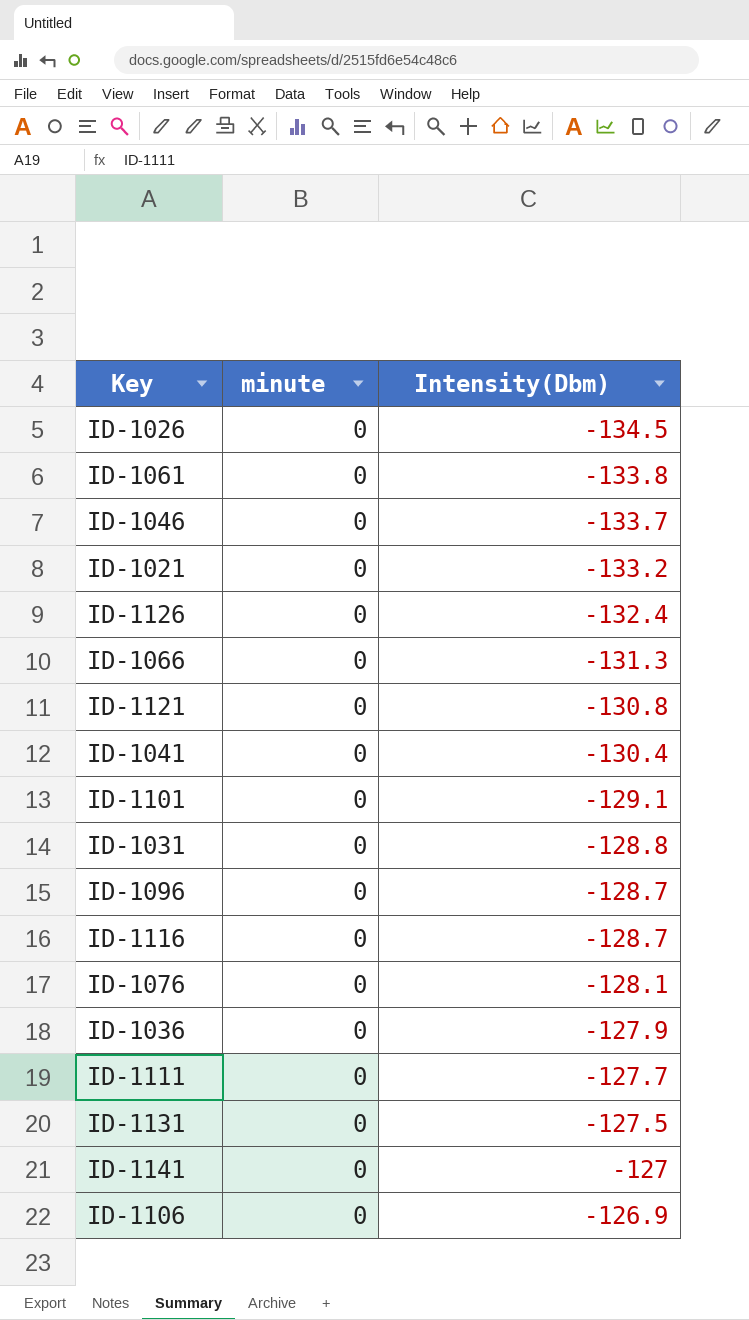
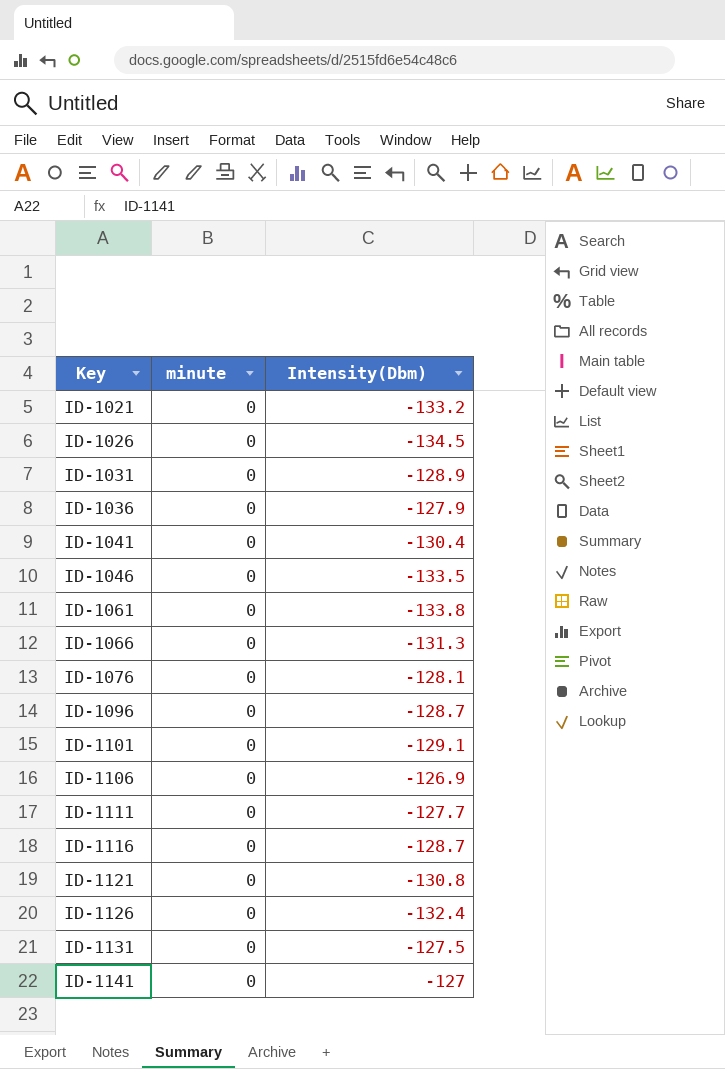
row order: Intensity(Dbm) ascending -> Key ascending
ID-1031 | Intensity(Dbm): -128.8 -> -128.9
ID-1046 | Intensity(Dbm): -133.7 -> -133.5

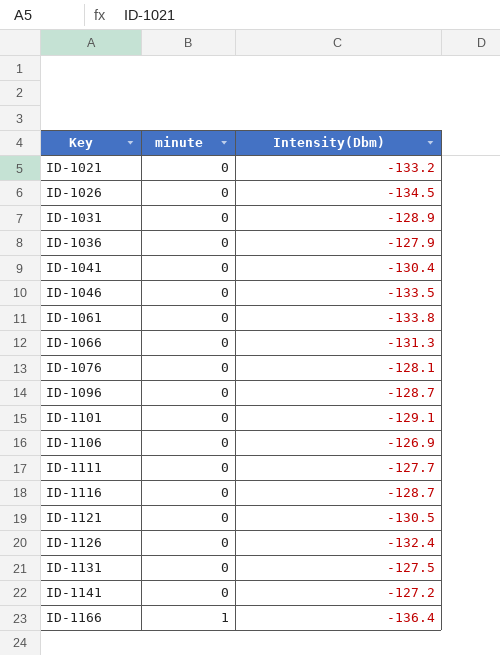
ID-1121 | Intensity(Dbm): -130.8 -> -130.5
ID-1141 | Intensity(Dbm): -127 -> -127.2
row ID-1166: none -> 1 | -136.4

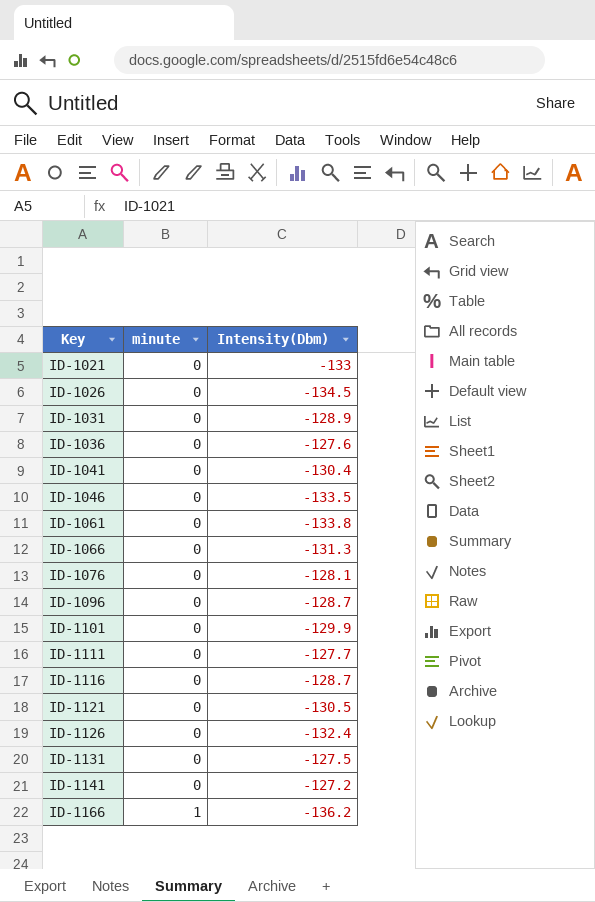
row ID-1106: 0 | -126.9 -> none
ID-1021 | Intensity(Dbm): -133.2 -> -133
ID-1036 | Intensity(Dbm): -127.9 -> -127.6
ID-1101 | Intensity(Dbm): -129.1 -> -129.9
ID-1166 | Intensity(Dbm): -136.4 -> -136.2

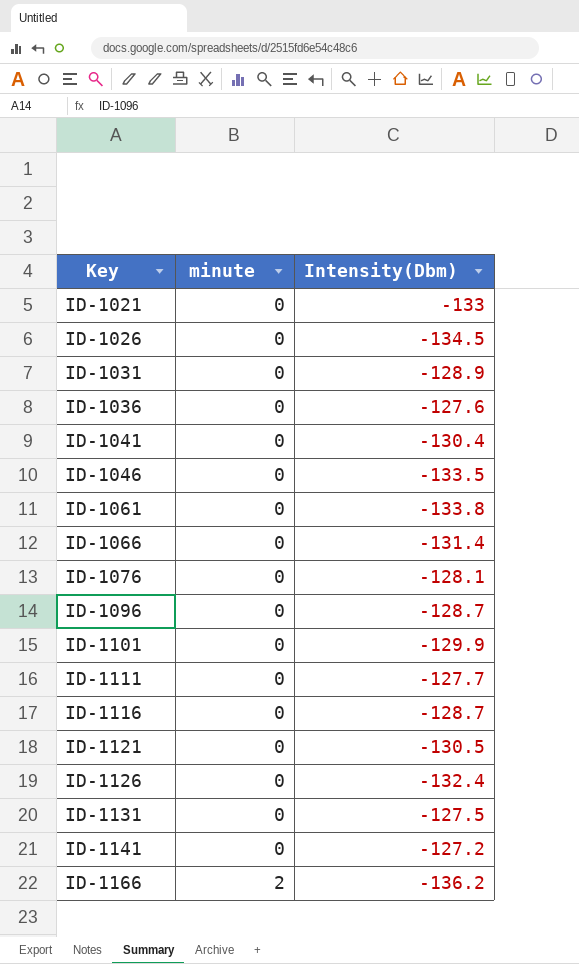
ID-1066 | Intensity(Dbm): -131.3 -> -131.4
ID-1166 | minute: 1 -> 2

